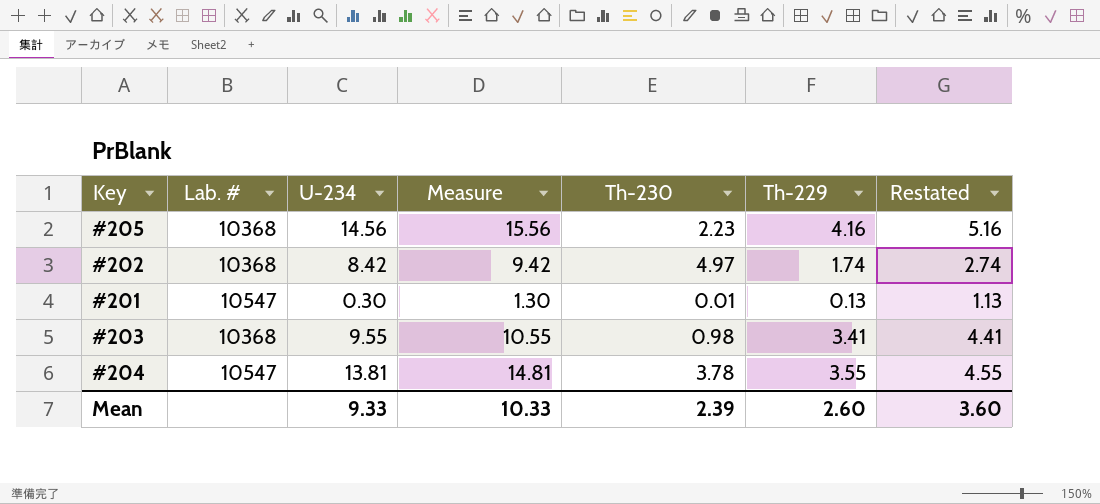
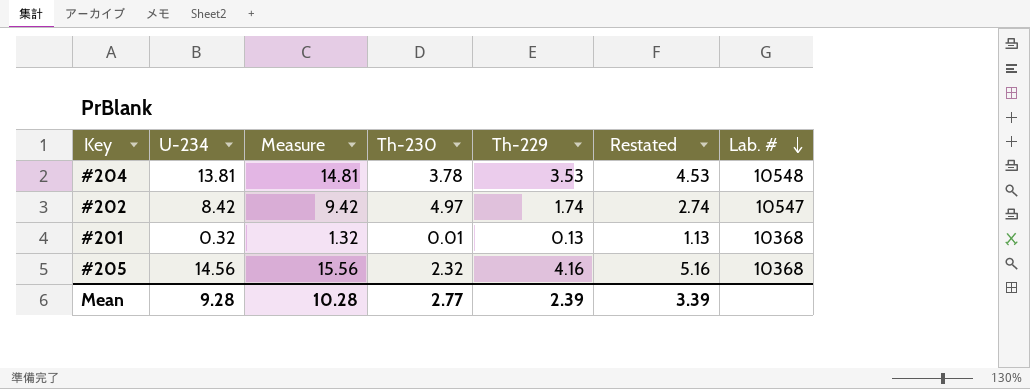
row order: none -> Lab. # descending
column Lab. # | position: 2 -> 7
row #203: 10368 | 9.55 | 10.55 | 0.98 | 3.41 | 4.41 -> none
#204 | Th-229: 3.55 -> 3.53
#204 | Restated: 4.55 -> 4.53
#204 | Lab. #: 10547 -> 10548
#202 | Lab. #: 10368 -> 10547
#201 | U-234: 0.30 -> 0.32
#201 | Measure: 1.30 -> 1.32
#201 | Lab. #: 10547 -> 10368
#205 | Th-230: 2.23 -> 2.32
Mean | U-234: 9.33 -> 9.28
Mean | Measure: 10.33 -> 10.28
Mean | Th-230: 2.39 -> 2.77
Mean | Th-229: 2.60 -> 2.39
Mean | Restated: 3.60 -> 3.39

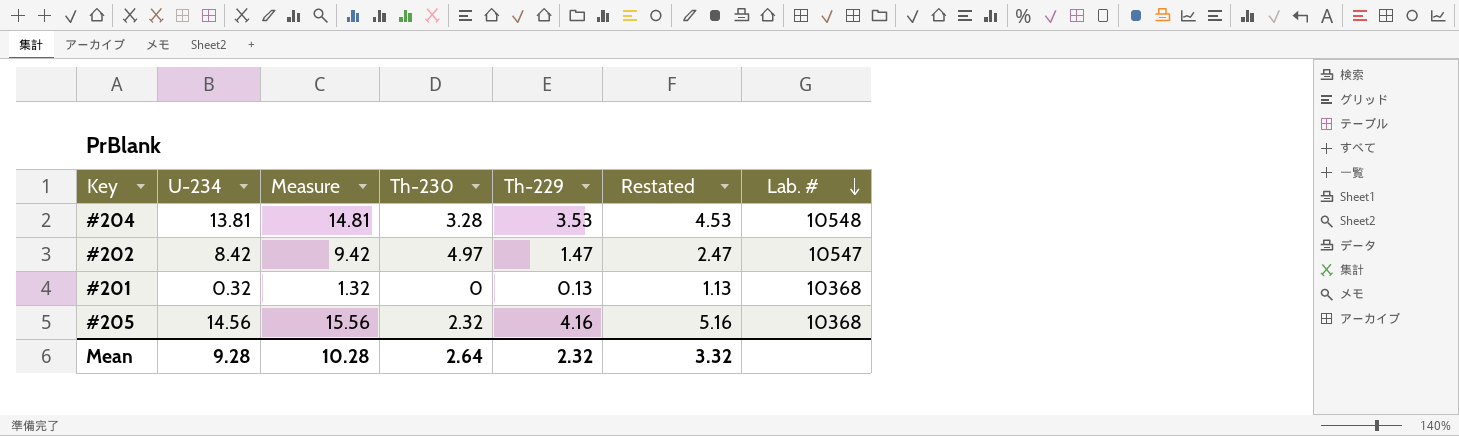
#204 | Th-230: 3.78 -> 3.28
#202 | Th-229: 1.74 -> 1.47
#202 | Restated: 2.74 -> 2.47
#201 | Th-230: 0.01 -> 0
Mean | Th-230: 2.77 -> 2.64
Mean | Th-229: 2.39 -> 2.32
Mean | Restated: 3.39 -> 3.32

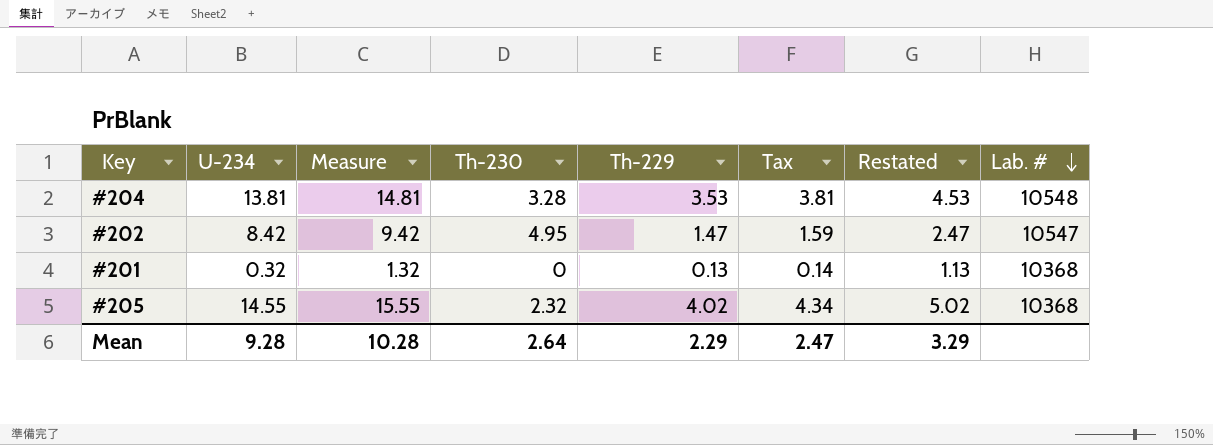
column Tax | formula: none -> [Th-229] * 1.08
#202 | Th-230: 4.97 -> 4.95
#205 | U-234: 14.56 -> 14.55
#205 | Measure: 15.56 -> 15.55
#205 | Th-229: 4.16 -> 4.02
#205 | Restated: 5.16 -> 5.02
Mean | Th-229: 2.32 -> 2.29
Mean | Restated: 3.32 -> 3.29

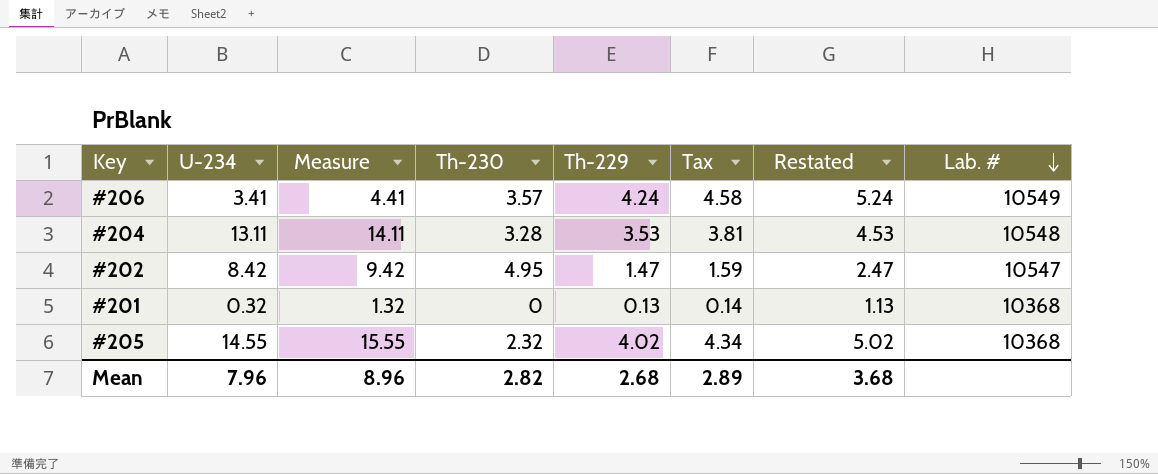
row #206: none -> 3.41 | 4.41 | 3.57 | 4.24 | 4.58 | 5.24 | 10549
#204 | U-234: 13.81 -> 13.11
#204 | Measure: 14.81 -> 14.11
Mean | U-234: 9.28 -> 7.96
Mean | Measure: 10.28 -> 8.96
Mean | Th-230: 2.64 -> 2.82
Mean | Th-229: 2.29 -> 2.68
Mean | Tax: 2.47 -> 2.89
Mean | Restated: 3.29 -> 3.68

